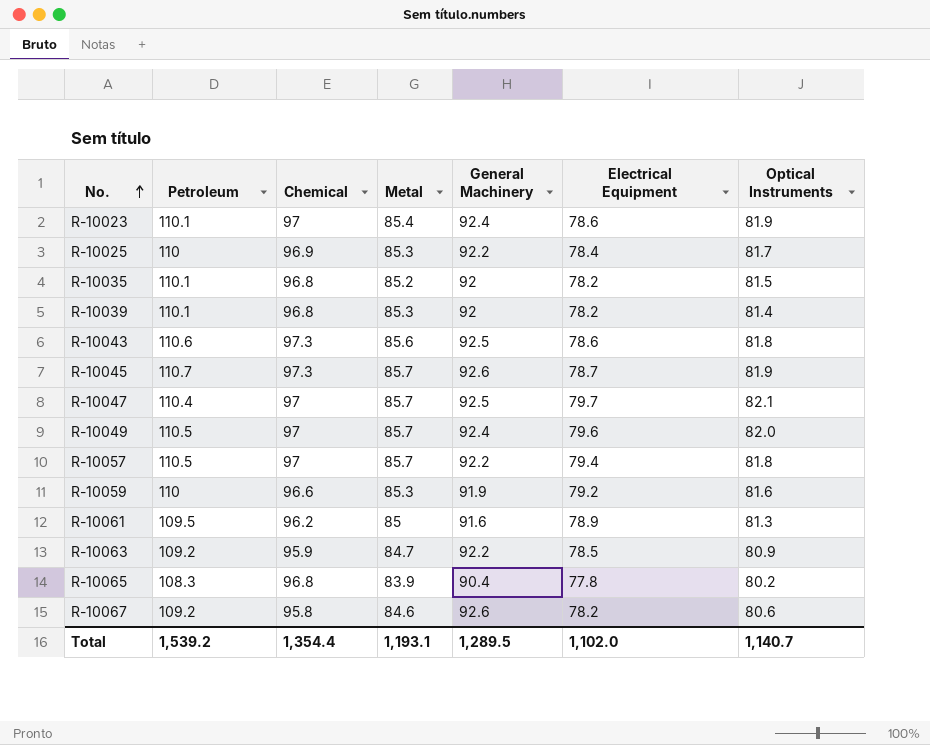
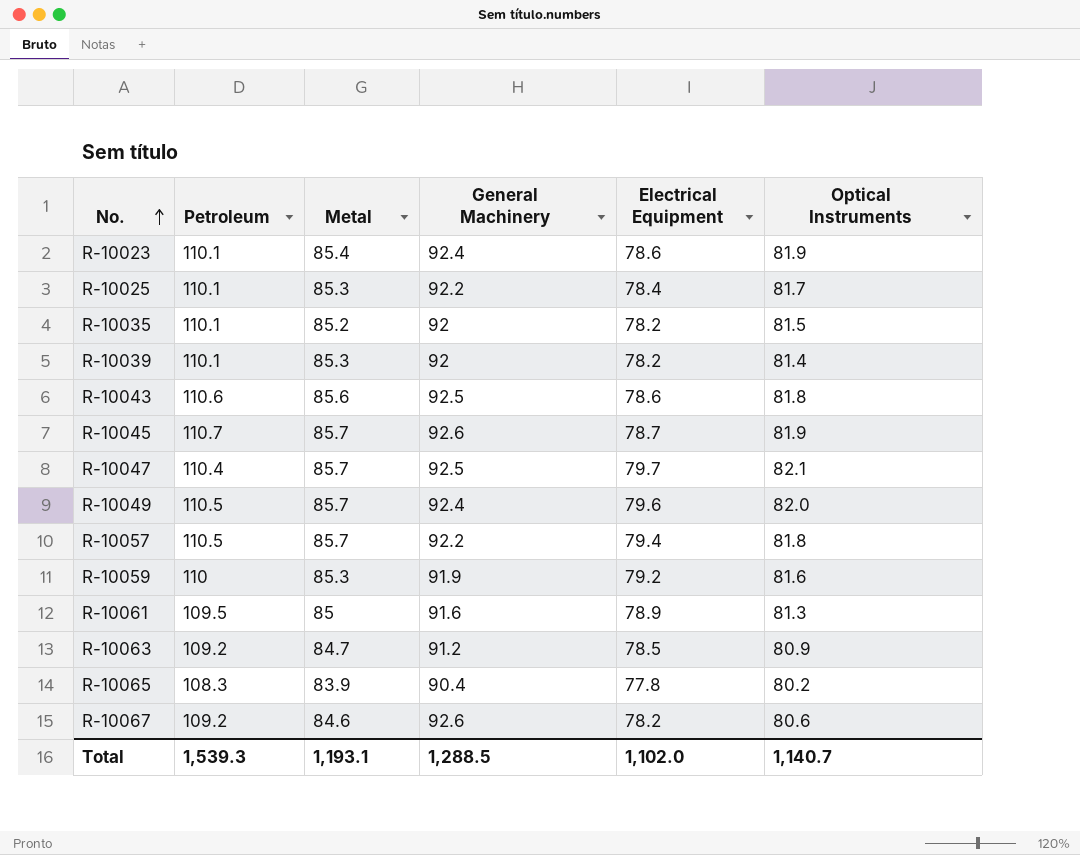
column Chemical | position: 3 -> none
R-10025 | Petroleum: 110 -> 110.1
R-10063 | General Machinery: 92.2 -> 91.2
Total | Petroleum: 1,539.2 -> 1,539.3
Total | General Machinery: 1,289.5 -> 1,288.5

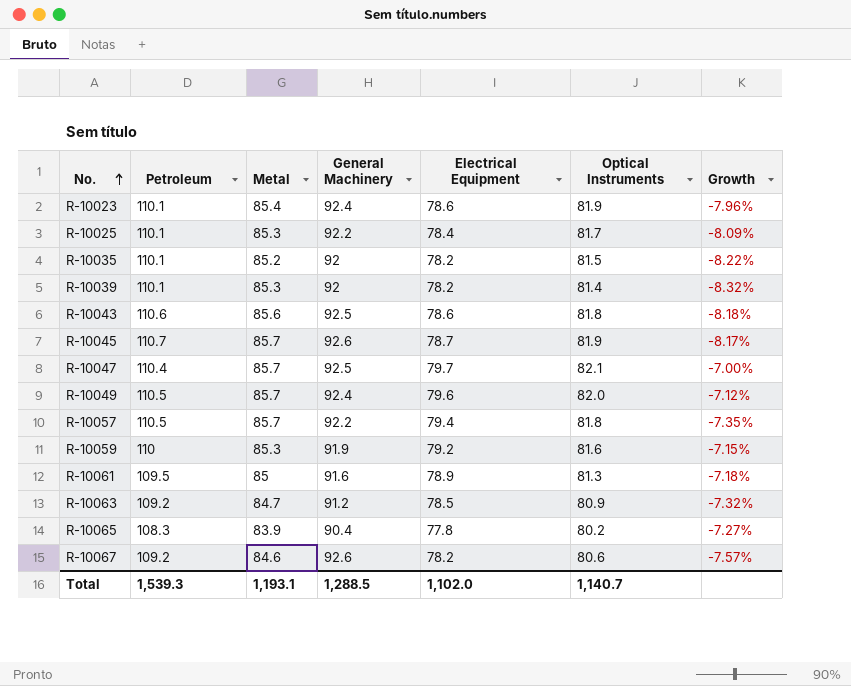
column Growth | formula: none -> ([Electrical Equipment] - [Metal]) / [Metal]

